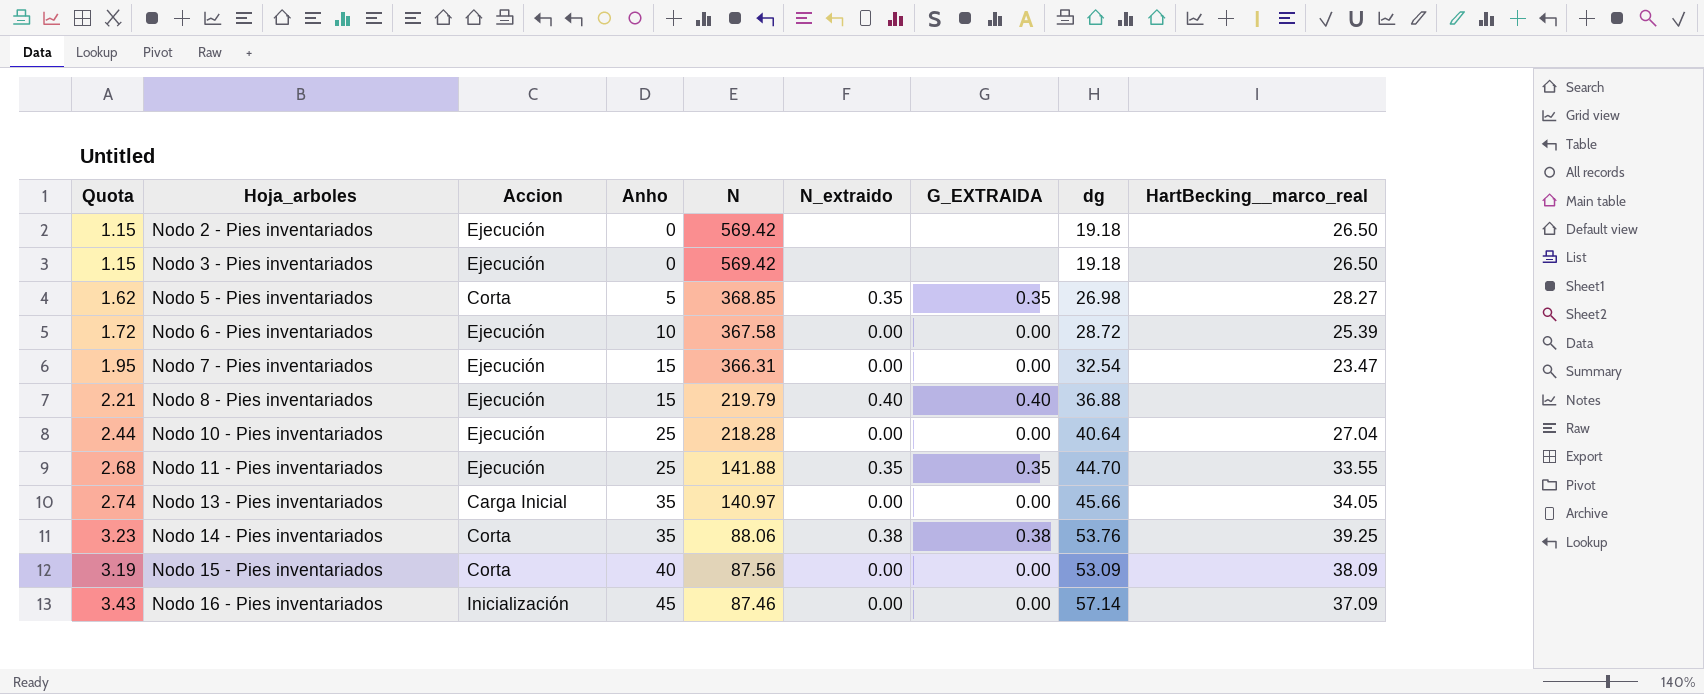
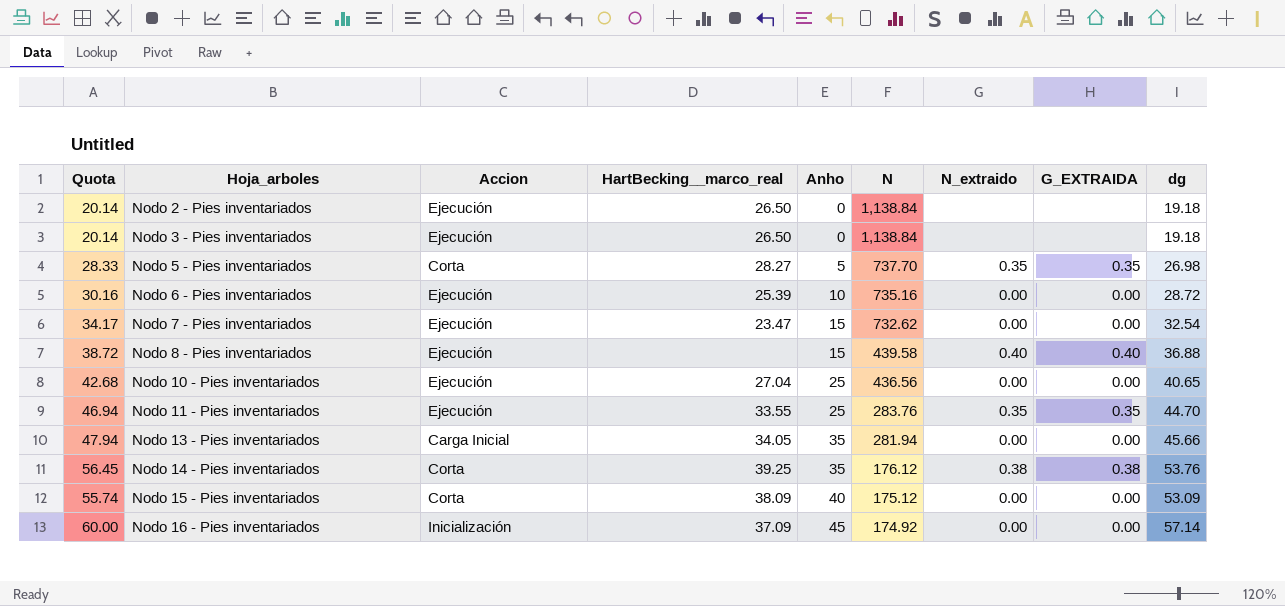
column Quota | formula: [dg] * 0.06 -> [dg] * 1.05
column HartBecking__marco_real | position: 9 -> 4
Nodo 2 - Pies inventariados | N: 569.42 -> 1,138.84
Nodo 3 - Pies inventariados | N: 569.42 -> 1,138.84
Nodo 5 - Pies inventariados | N: 368.85 -> 737.70
Nodo 6 - Pies inventariados | N: 367.58 -> 735.16
Nodo 7 - Pies inventariados | N: 366.31 -> 732.62
Nodo 8 - Pies inventariados | N: 219.79 -> 439.58
Nodo 10 - Pies inventariados | N: 218.28 -> 436.56
Nodo 10 - Pies inventariados | dg: 40.64 -> 40.65
Nodo 11 - Pies inventariados | N: 141.88 -> 283.76
Nodo 13 - Pies inventariados | N: 140.97 -> 281.94
Nodo 14 - Pies inventariados | N: 88.06 -> 176.12
Nodo 15 - Pies inventariados | N: 87.56 -> 175.12
Nodo 16 - Pies inventariados | N: 87.46 -> 174.92

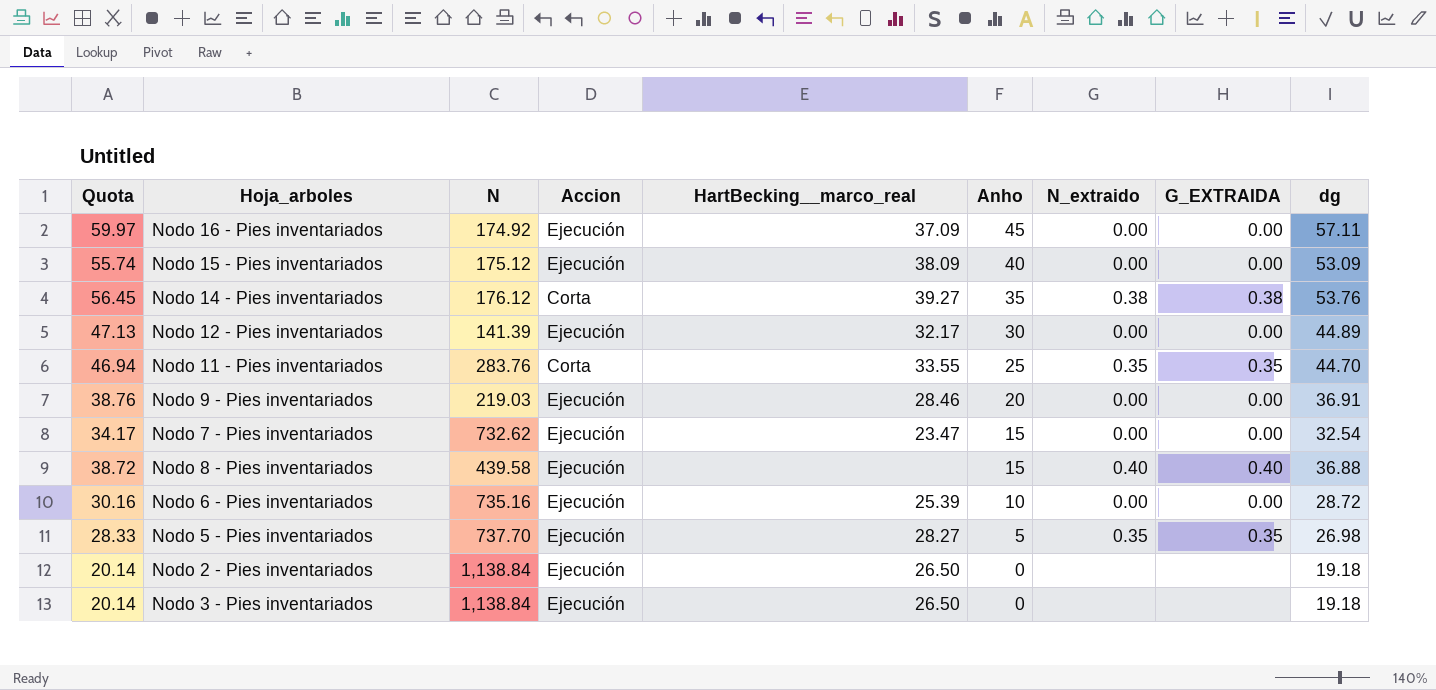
row order: Hoja_arboles ascending -> Anho descending
column N | position: 6 -> 3
row Nodo 10 - Pies inventariados: 42.68 | Ejecución | 27.04 | 25 | 436.56 | 0.00 | 0.00 | 40.65 -> none
row Nodo 13 - Pies inventariados: 47.94 | Carga Inicial | 34.05 | 35 | 281.94 | 0.00 | 0.00 | 45.66 -> none
Nodo 16 - Pies inventariados | Quota: 60.00 -> 59.97
Nodo 16 - Pies inventariados | Accion: Inicialización -> Ejecución
Nodo 16 - Pies inventariados | dg: 57.14 -> 57.11
Nodo 15 - Pies inventariados | Accion: Corta -> Ejecución
Nodo 14 - Pies inventariados | HartBecking__marco_real: 39.25 -> 39.27
row Nodo 12 - Pies inventariados: none -> 47.13 | 141.39 | Ejecución | 32.17 | 30 | 0.00 | 0.00 | 44.89
Nodo 11 - Pies inventariados | Accion: Ejecución -> Corta
row Nodo 9 - Pies inventariados: none -> 38.76 | 219.03 | Ejecución | 28.46 | 20 | 0.00 | 0.00 | 36.91
Nodo 5 - Pies inventariados | Accion: Corta -> Ejecución

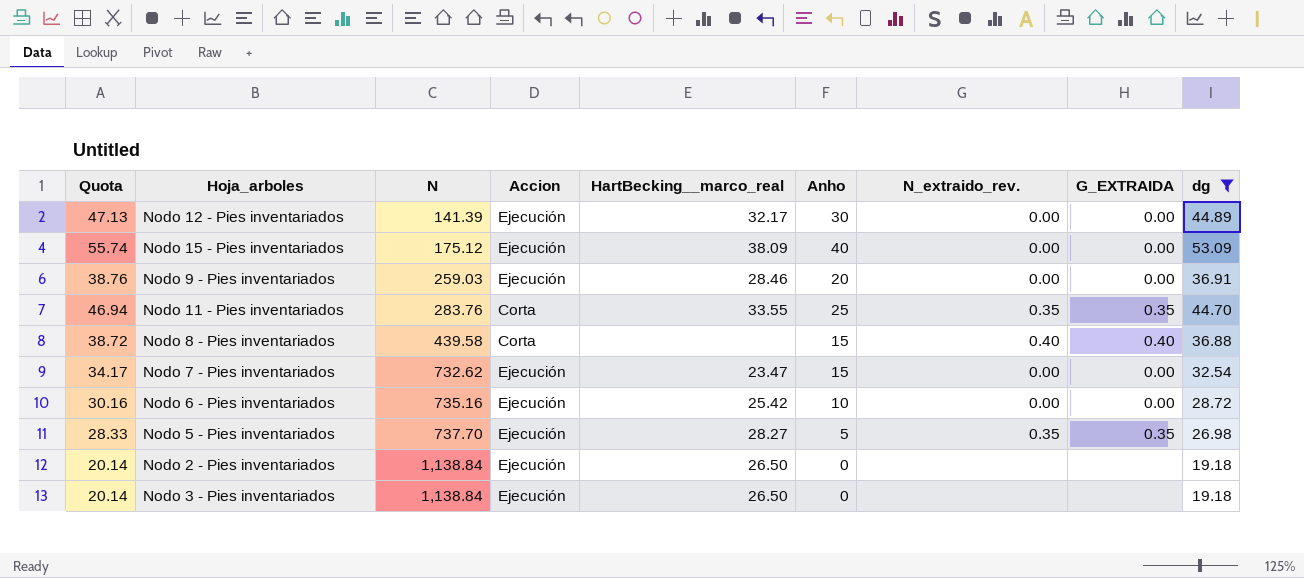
filter: none -> dg <= 53.09
row order: Anho descending -> N ascending
column name: N_extraido -> N_extraido_rev.
Nodo 9 - Pies inventariados | N: 219.03 -> 259.03
Nodo 8 - Pies inventariados | Accion: Ejecución -> Corta
Nodo 6 - Pies inventariados | HartBecking__marco_real: 25.39 -> 25.42

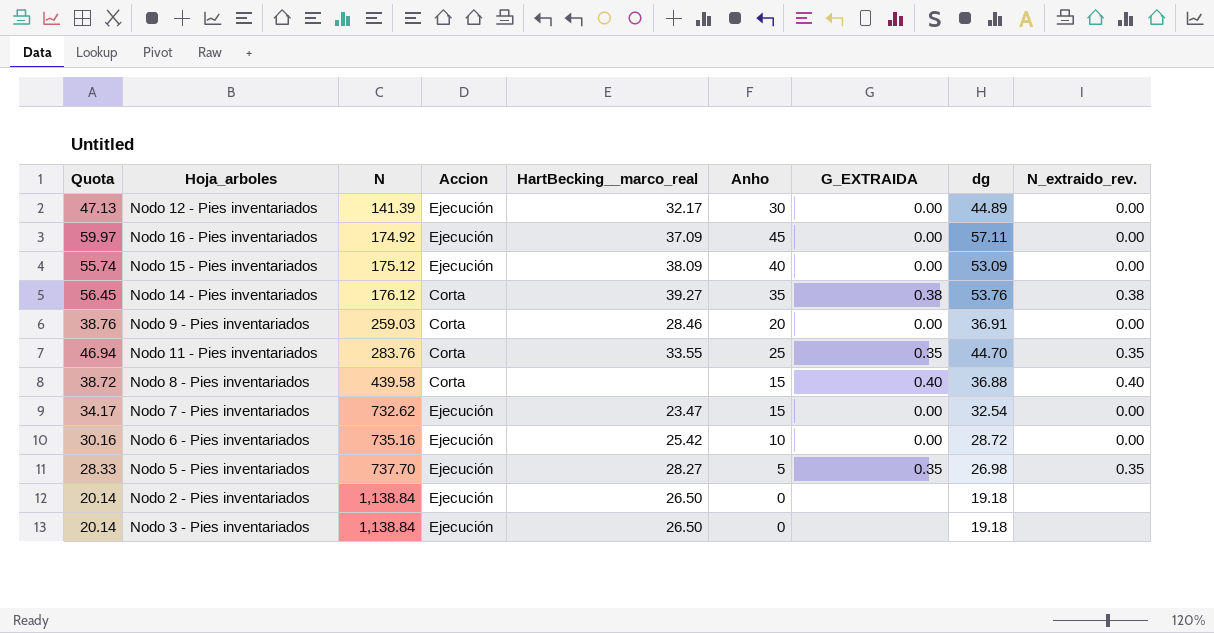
filter: dg <= 53.09 -> none
column N_extraido_rev. | position: 7 -> 9
Nodo 9 - Pies inventariados | Accion: Ejecución -> Corta

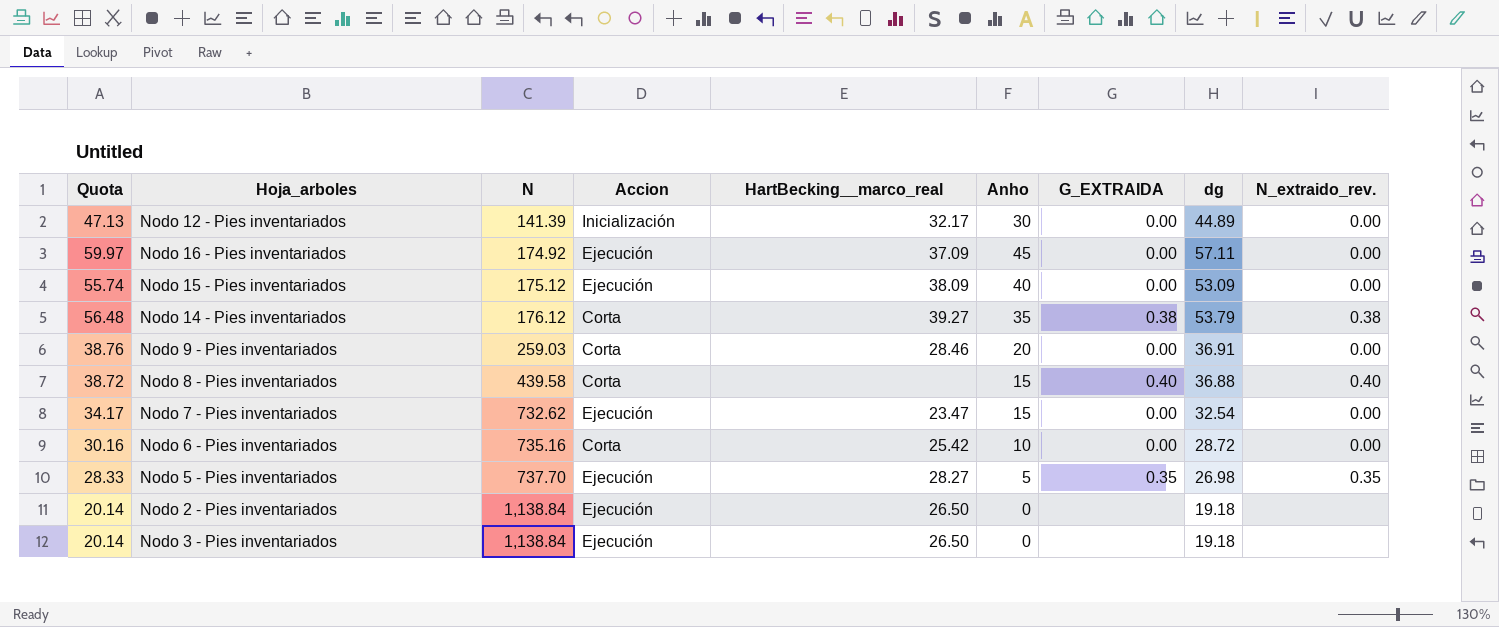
row Nodo 11 - Pies inventariados: 46.94 | 283.76 | Corta | 33.55 | 25 | 0.35 | 44.70 | 0.35 -> none
Nodo 12 - Pies inventariados | Accion: Ejecución -> Inicialización
Nodo 14 - Pies inventariados | Quota: 56.45 -> 56.48
Nodo 14 - Pies inventariados | dg: 53.76 -> 53.79
Nodo 6 - Pies inventariados | Accion: Ejecución -> Corta

